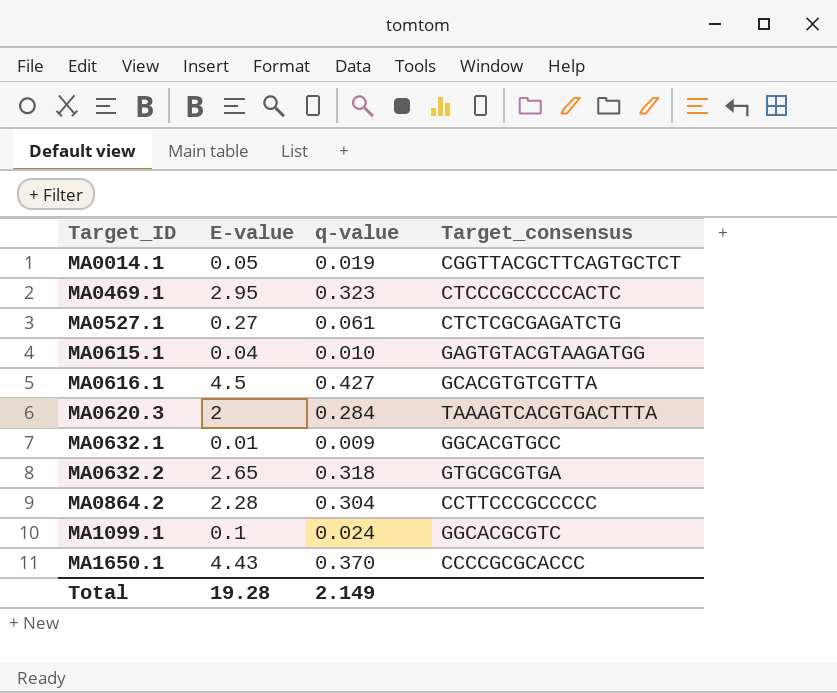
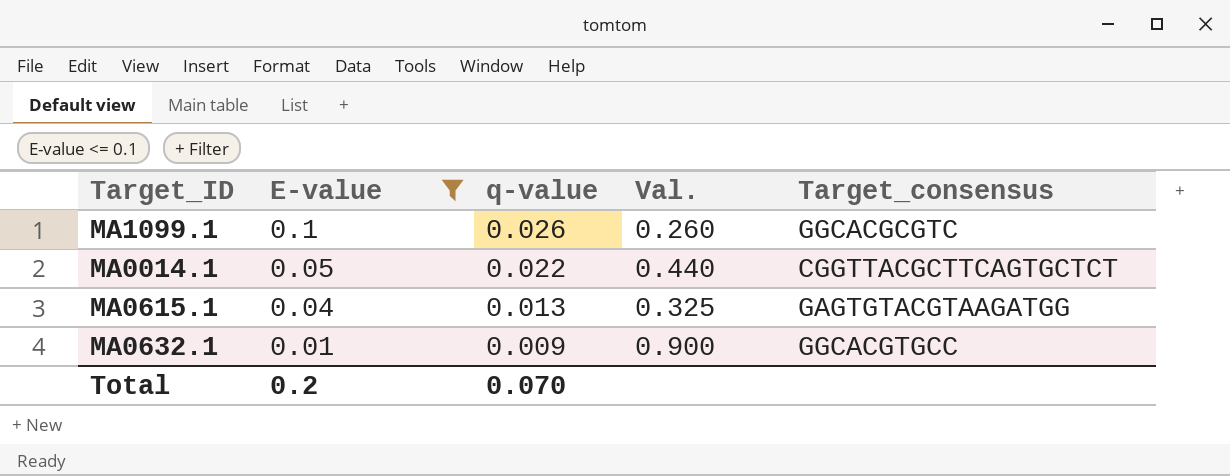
filter: none -> E-value <= 0.1
row order: Target_ID ascending -> E-value descending
column Val. | formula: none -> [q-value] / [E-value]
MA1099.1 | q-value: 0.024 -> 0.026
MA0014.1 | q-value: 0.019 -> 0.022
MA0615.1 | q-value: 0.010 -> 0.013
Total | E-value: 19.28 -> 0.2
Total | q-value: 2.149 -> 0.070

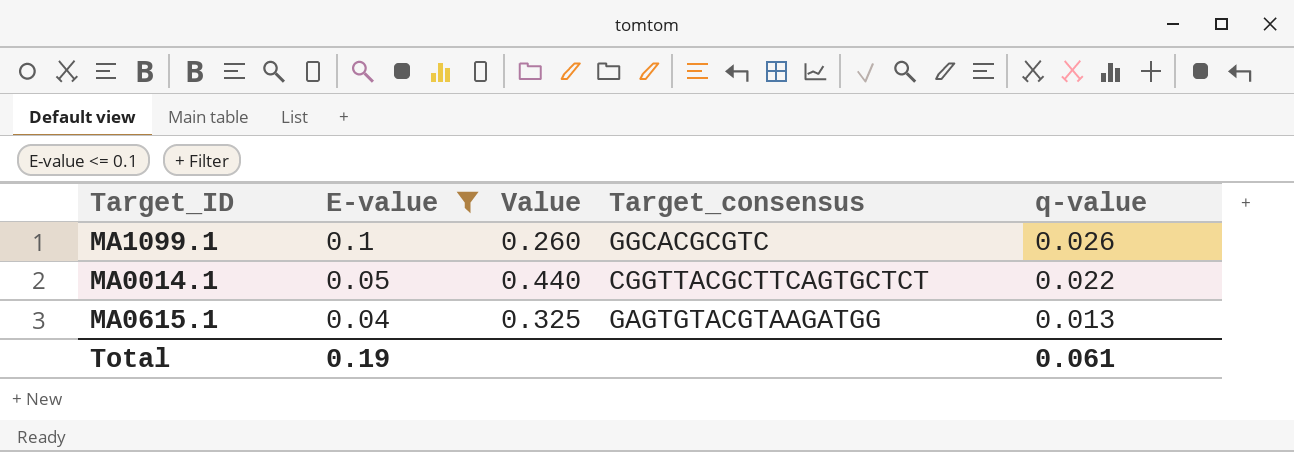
column name: Val. -> Value
column q-value | position: 3 -> 5
row MA0632.1: 0.01 | 0.009 | 0.900 | GGCACGTGCC -> none
Total | E-value: 0.2 -> 0.19
Total | q-value: 0.070 -> 0.061

